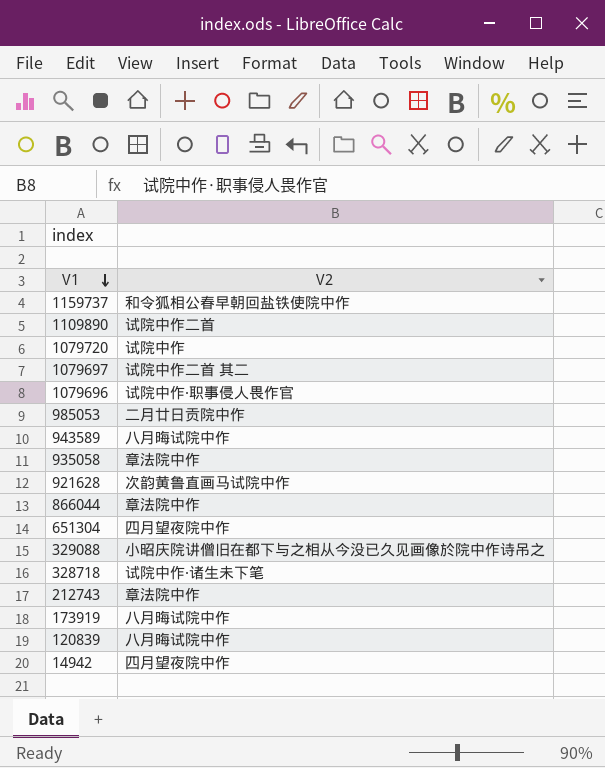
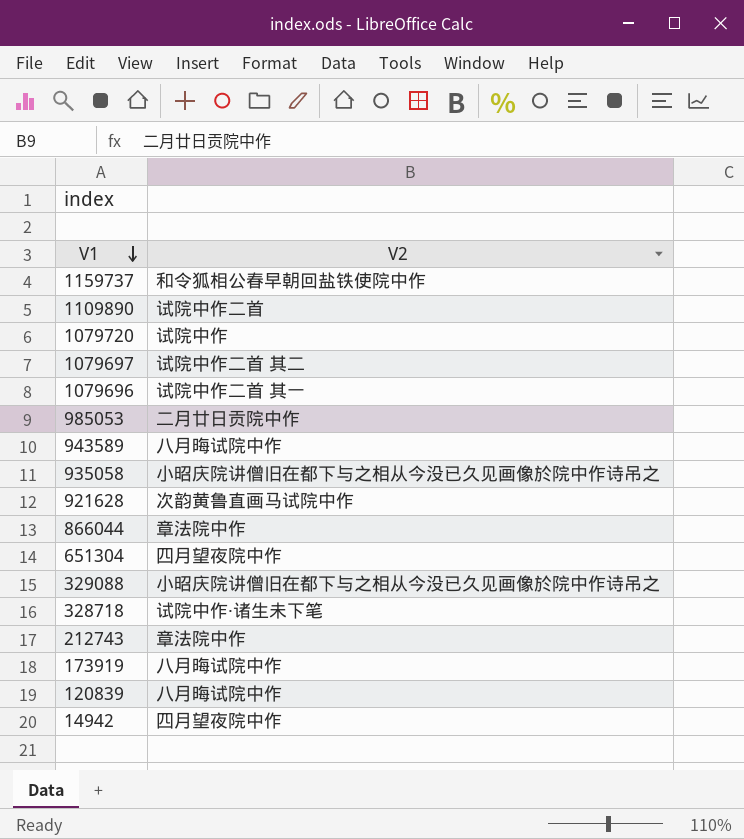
1079696 | V2: 试院中作·职事侵人畏作官 -> 试院中作二首 其一
935058 | V2: 章法院中作 -> 小昭庆院讲僧旧在都下与之相从今没已久见画像於院中作诗吊之

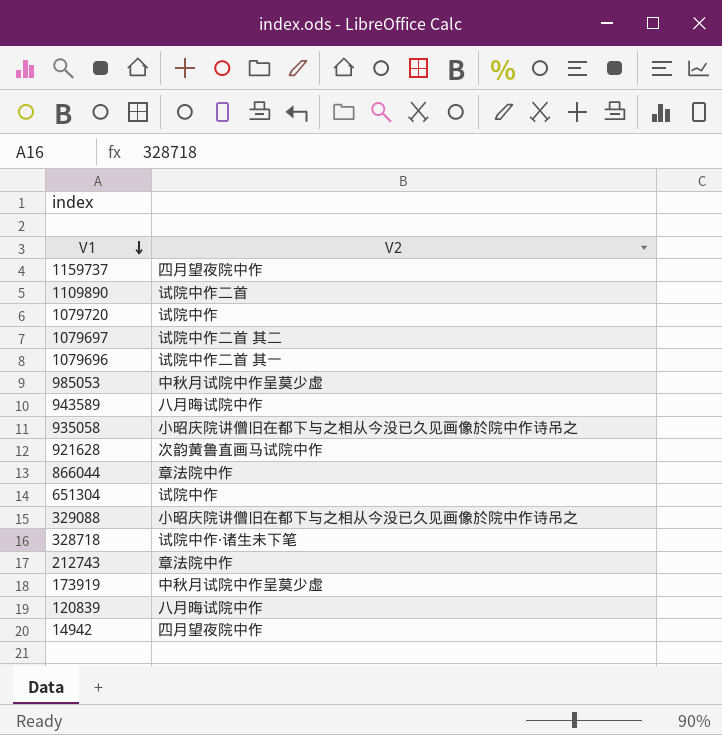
1159737 | V2: 和令狐相公春早朝回盐铁使院中作 -> 四月望夜院中作
985053 | V2: 二月廿日贡院中作 -> 中秋月试院中作呈莫少虚
651304 | V2: 四月望夜院中作 -> 试院中作
173919 | V2: 八月晦试院中作 -> 中秋月试院中作呈莫少虚

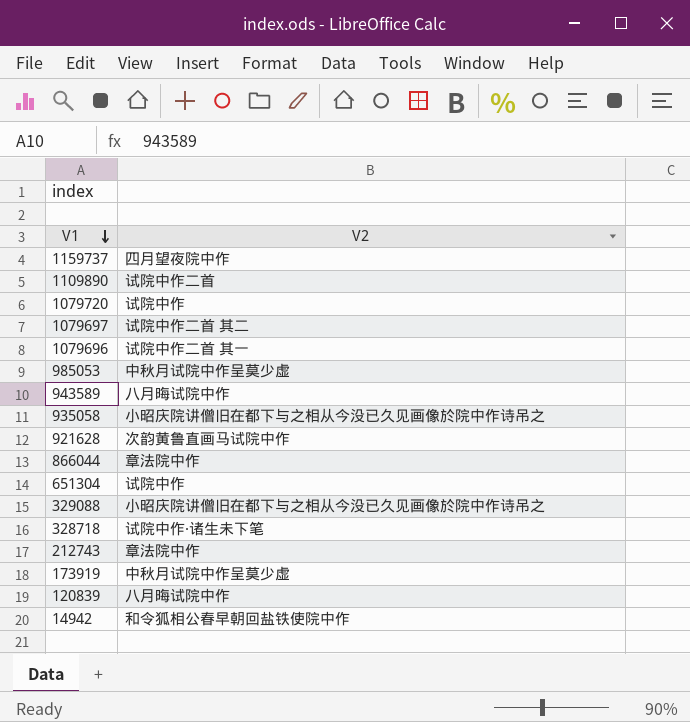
14942 | V2: 四月望夜院中作 -> 和令狐相公春早朝回盐铁使院中作

